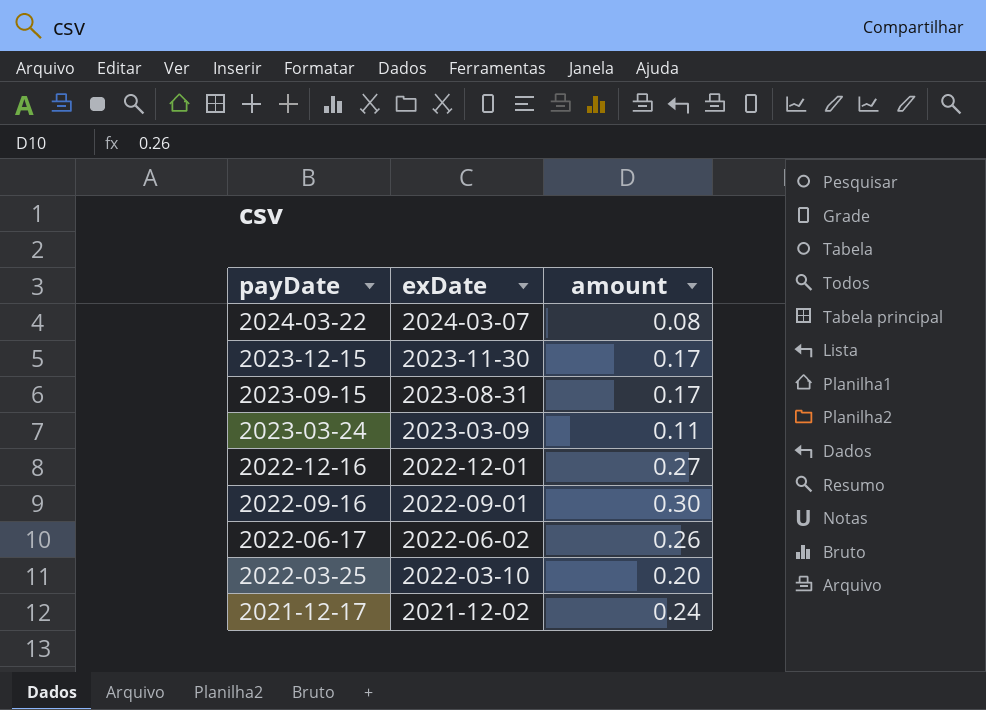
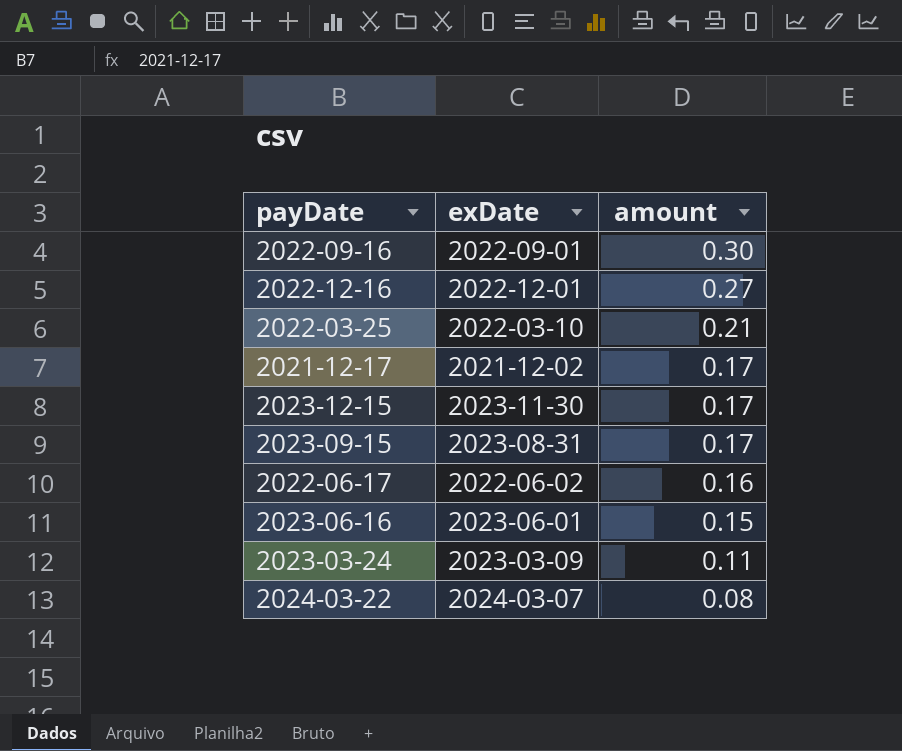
row order: payDate descending -> amount descending
2022-03-25 | amount: 0.20 -> 0.21
2021-12-17 | amount: 0.24 -> 0.17
2022-06-17 | amount: 0.26 -> 0.16
row 2023-06-16: none -> 2023-06-01 | 0.15

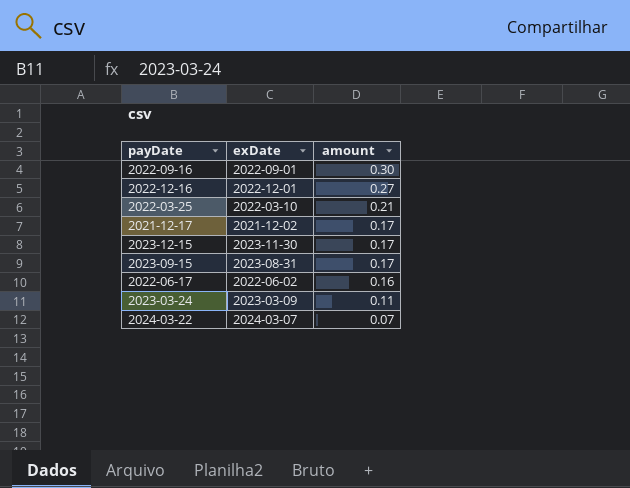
row 2023-06-16: 2023-06-01 | 0.15 -> none
2024-03-22 | amount: 0.08 -> 0.07

